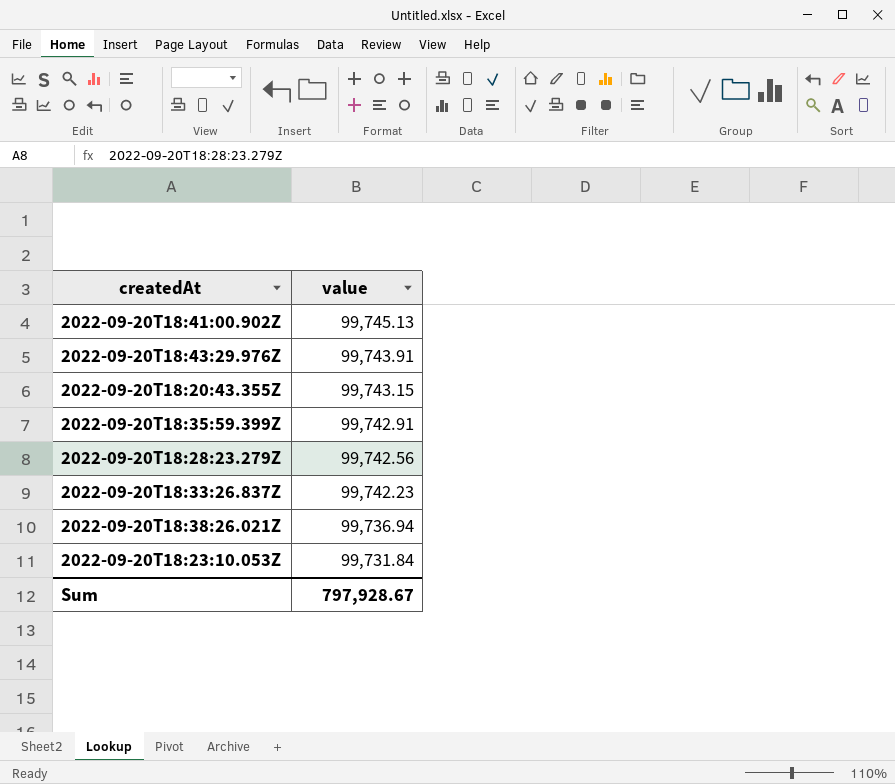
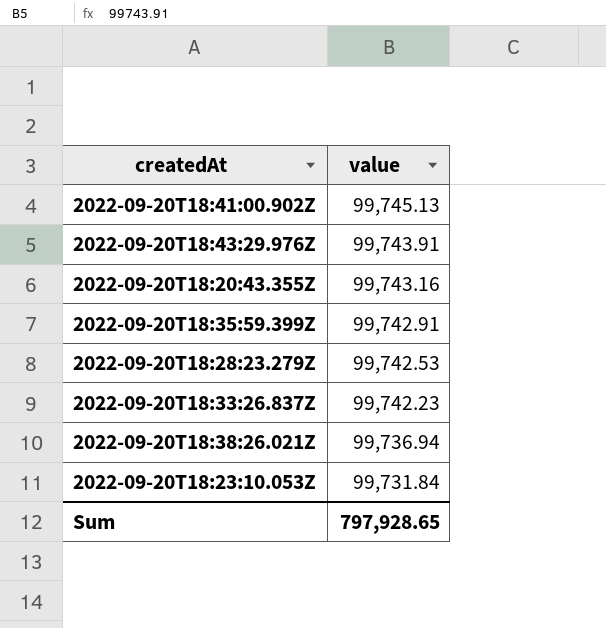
2022-09-20T18:20:43.355Z | value: 99,743.15 -> 99,743.16
2022-09-20T18:28:23.279Z | value: 99,742.56 -> 99,742.53
Sum | value: 797,928.67 -> 797,928.65

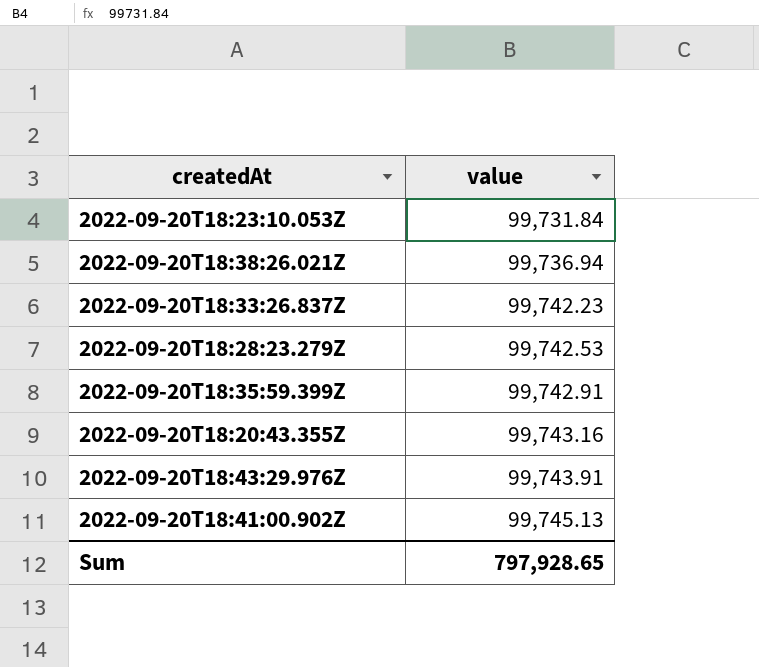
row order: value descending -> value ascending

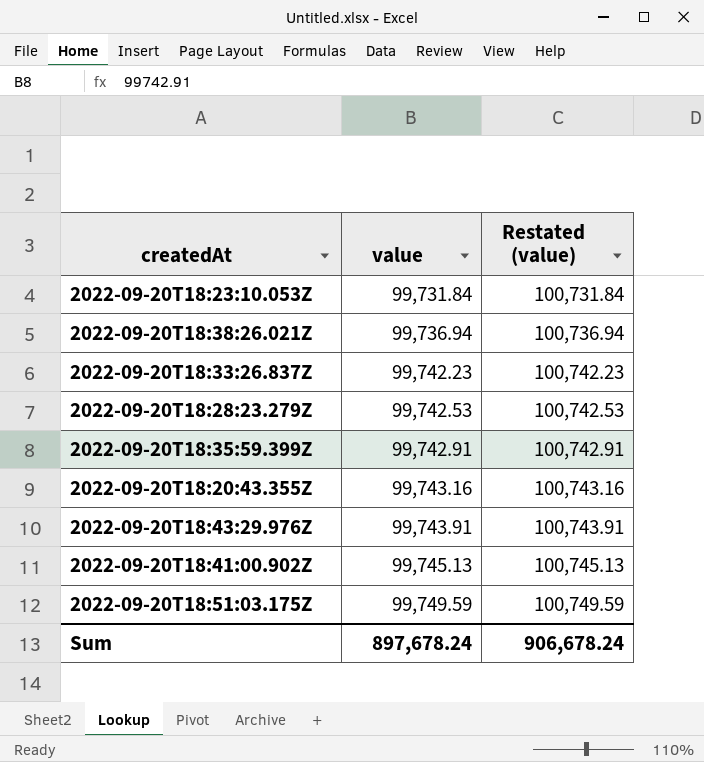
column Restated (value) | formula: none -> [value] + 1000
row 2022-09-20T18:51:03.175Z: none -> 99,749.59 | 100,749.59
Sum | value: 797,928.65 -> 897,678.24

